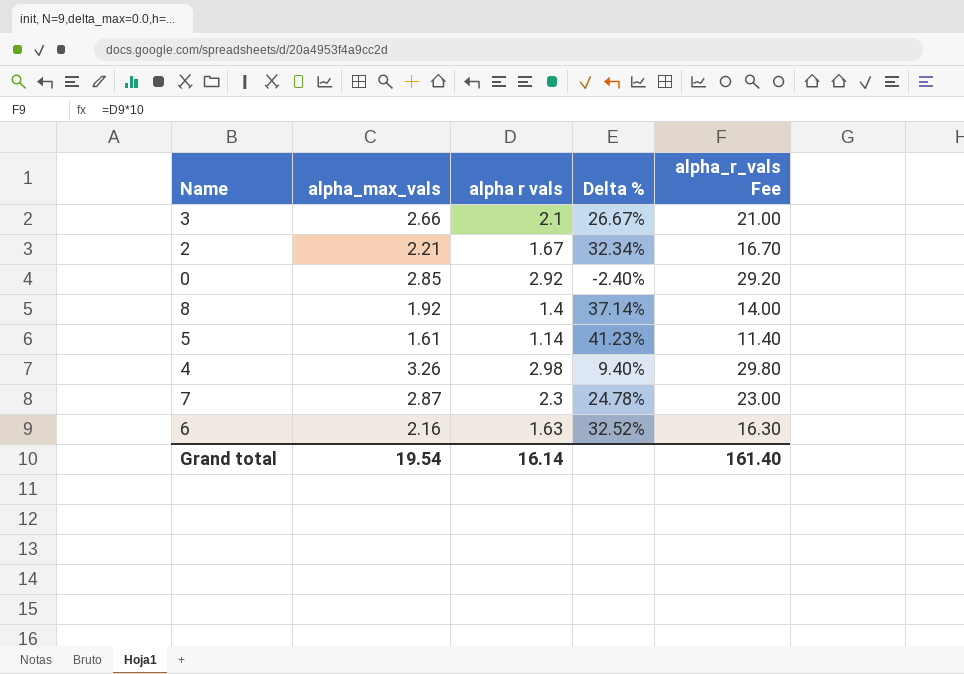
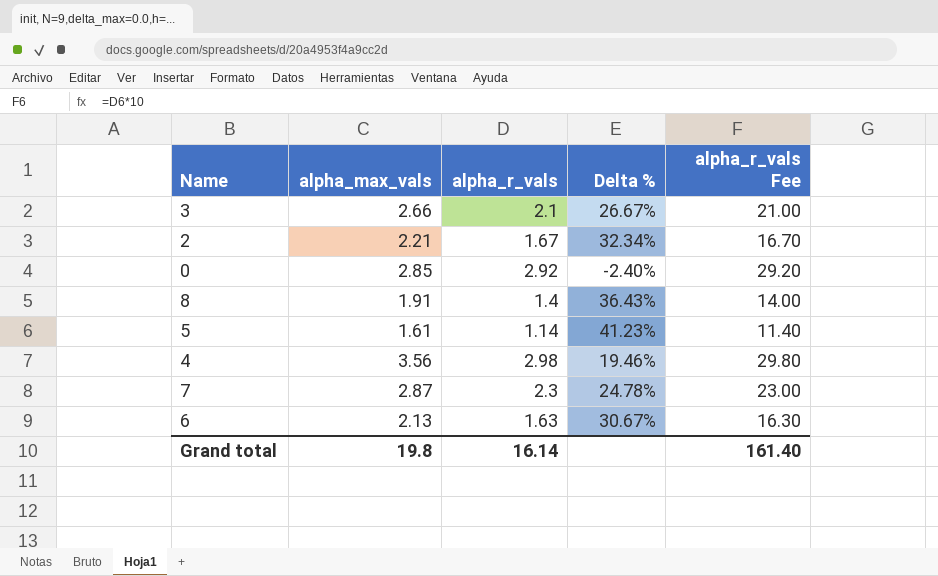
column name: alpha r vals -> alpha_r_vals
8 | alpha_max_vals: 1.92 -> 1.91
8 | Delta %: 37.14% -> 36.43%
4 | alpha_max_vals: 3.26 -> 3.56
4 | Delta %: 9.40% -> 19.46%
6 | alpha_max_vals: 2.16 -> 2.13
6 | Delta %: 32.52% -> 30.67%
Grand total | alpha_max_vals: 19.54 -> 19.8

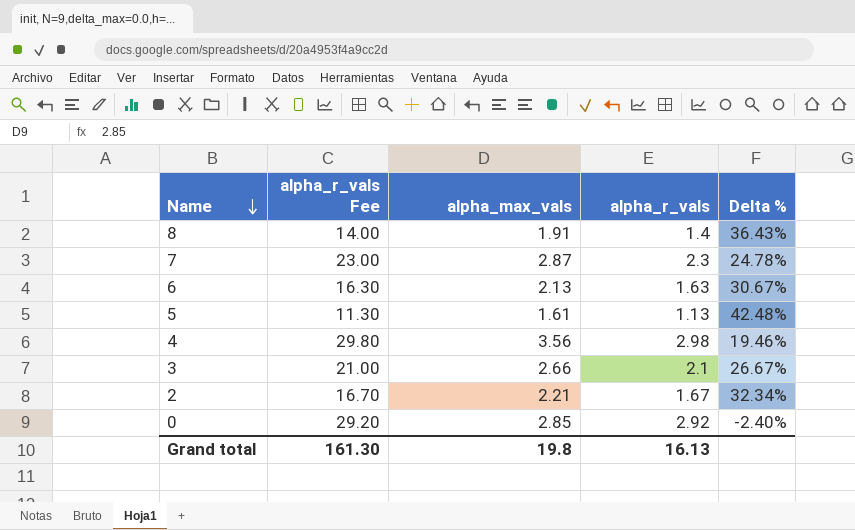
row order: none -> Name descending
column alpha_r_vals Fee | position: 5 -> 2
5 | alpha_r_vals Fee: 11.40 -> 11.30
5 | alpha_r_vals: 1.14 -> 1.13
5 | Delta %: 41.23% -> 42.48%
Grand total | alpha_r_vals Fee: 161.40 -> 161.30
Grand total | alpha_r_vals: 16.14 -> 16.13

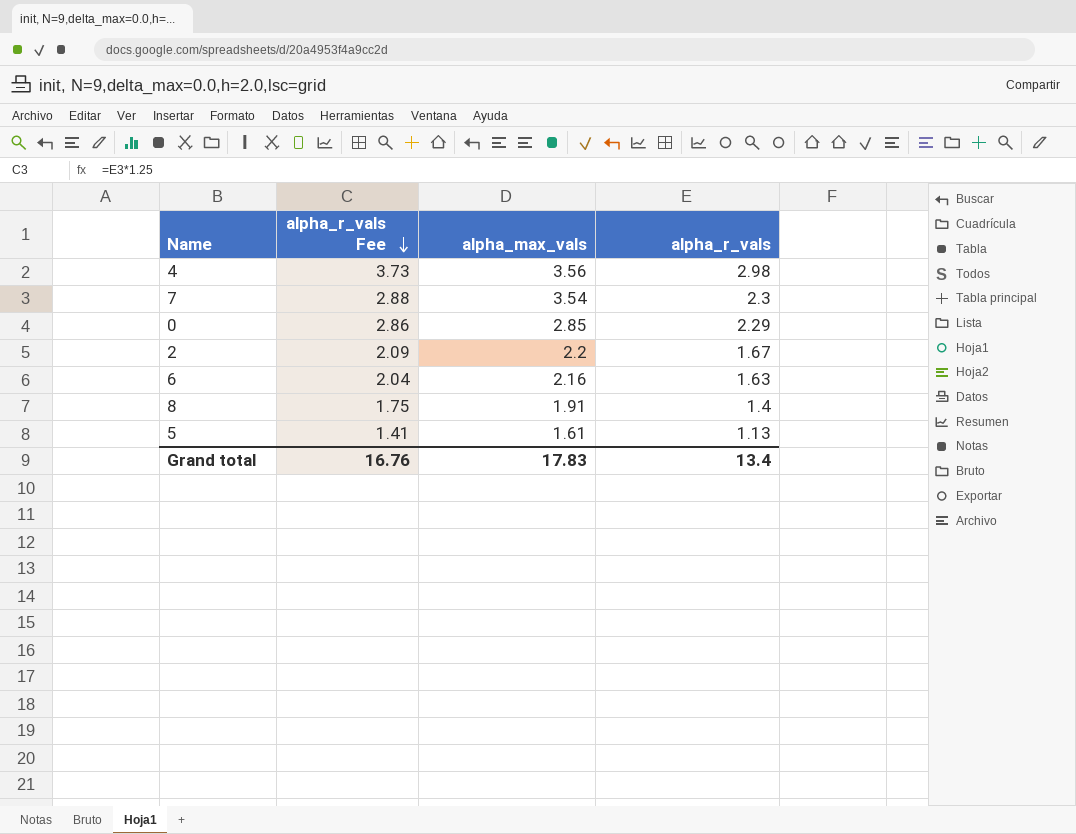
row order: Name descending -> alpha_r_vals Fee descending
column Delta % | formula: ([alpha_max_vals] - [alpha_r_vals]) / [alpha_r_vals] -> none
column alpha_r_vals Fee | formula: [alpha_r_vals] * 10 -> [alpha_r_vals] * 1.25
row 3: 21.00 | 2.66 | 2.1 | 26.67% -> none
7 | alpha_max_vals: 2.87 -> 3.54
0 | alpha_r_vals: 2.92 -> 2.29
2 | alpha_max_vals: 2.21 -> 2.2
6 | alpha_max_vals: 2.13 -> 2.16
Grand total | alpha_r_vals Fee: 161.30 -> 16.76
Grand total | alpha_max_vals: 19.8 -> 17.83
Grand total | alpha_r_vals: 16.13 -> 13.4

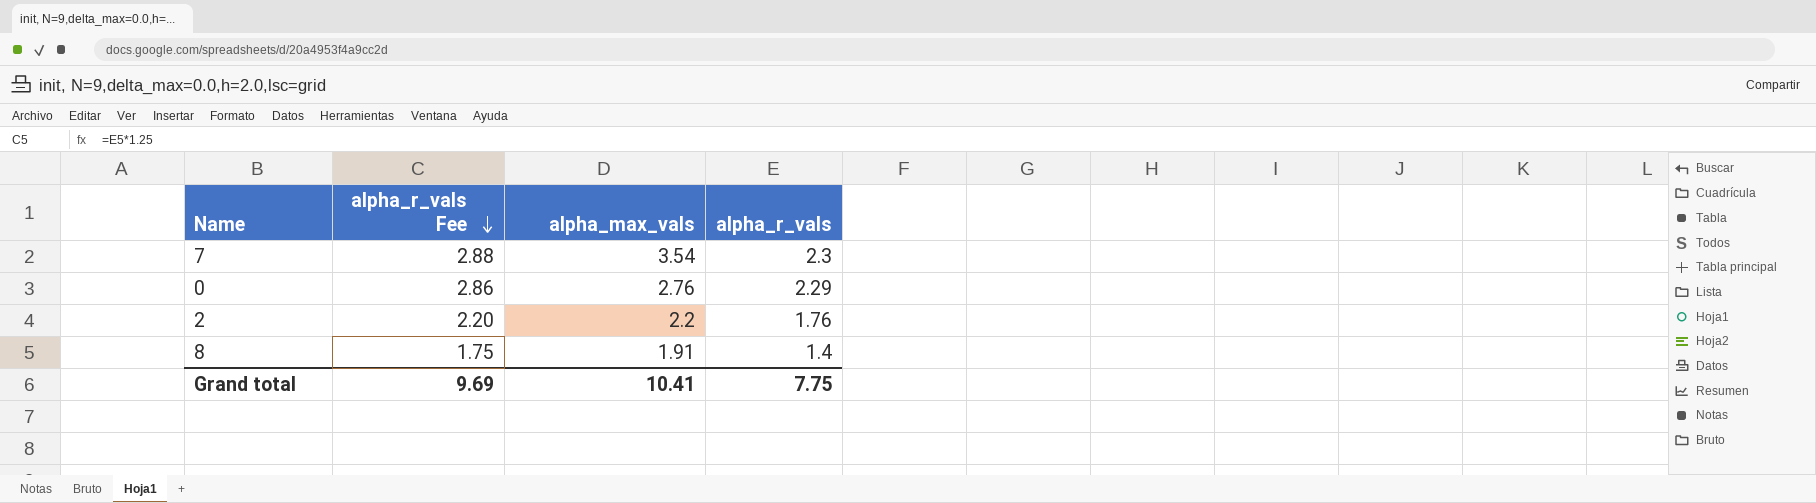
row 4: 3.73 | 3.56 | 2.98 -> none
row 6: 2.04 | 2.16 | 1.63 -> none
row 5: 1.41 | 1.61 | 1.13 -> none
0 | alpha_max_vals: 2.85 -> 2.76
2 | alpha_r_vals Fee: 2.09 -> 2.20
2 | alpha_r_vals: 1.67 -> 1.76
Grand total | alpha_r_vals Fee: 16.76 -> 9.69
Grand total | alpha_max_vals: 17.83 -> 10.41
Grand total | alpha_r_vals: 13.4 -> 7.75

